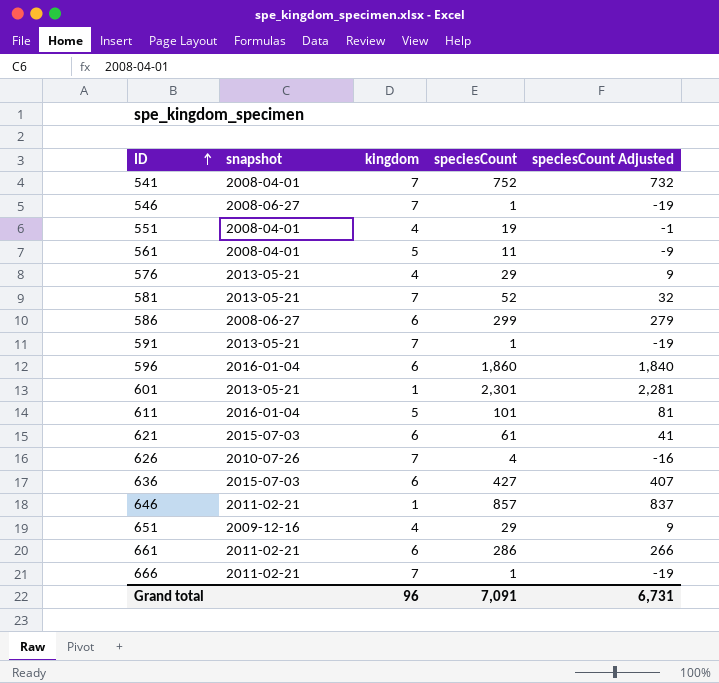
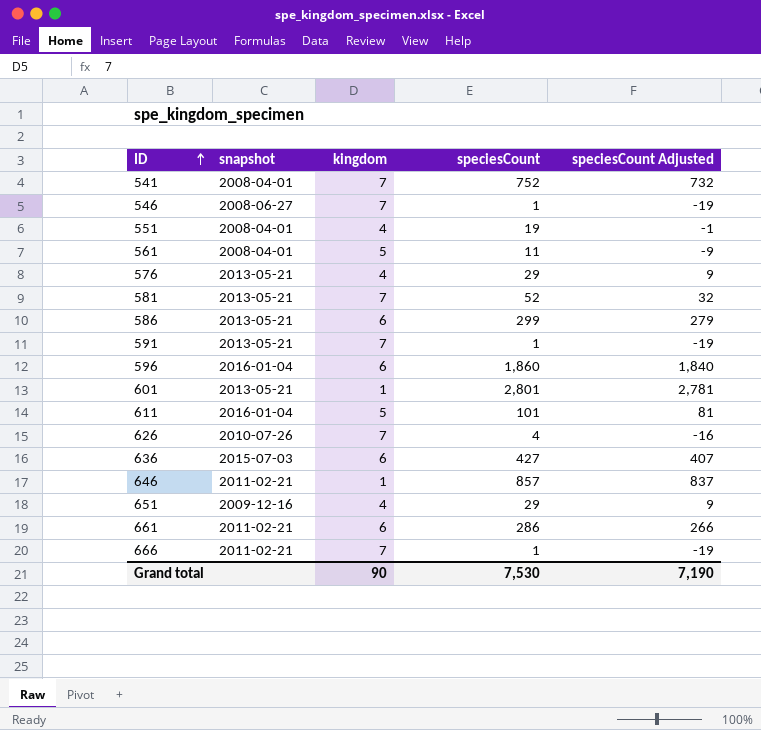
row 621: 2015-07-03 | 6 | 61 | 41 -> none
586 | snapshot: 2008-06-27 -> 2013-05-21
601 | speciesCount: 2,301 -> 2,801
601 | speciesCount Adjusted: 2,281 -> 2,781
Grand total | kingdom: 96 -> 90
Grand total | speciesCount: 7,091 -> 7,530
Grand total | speciesCount Adjusted: 6,731 -> 7,190

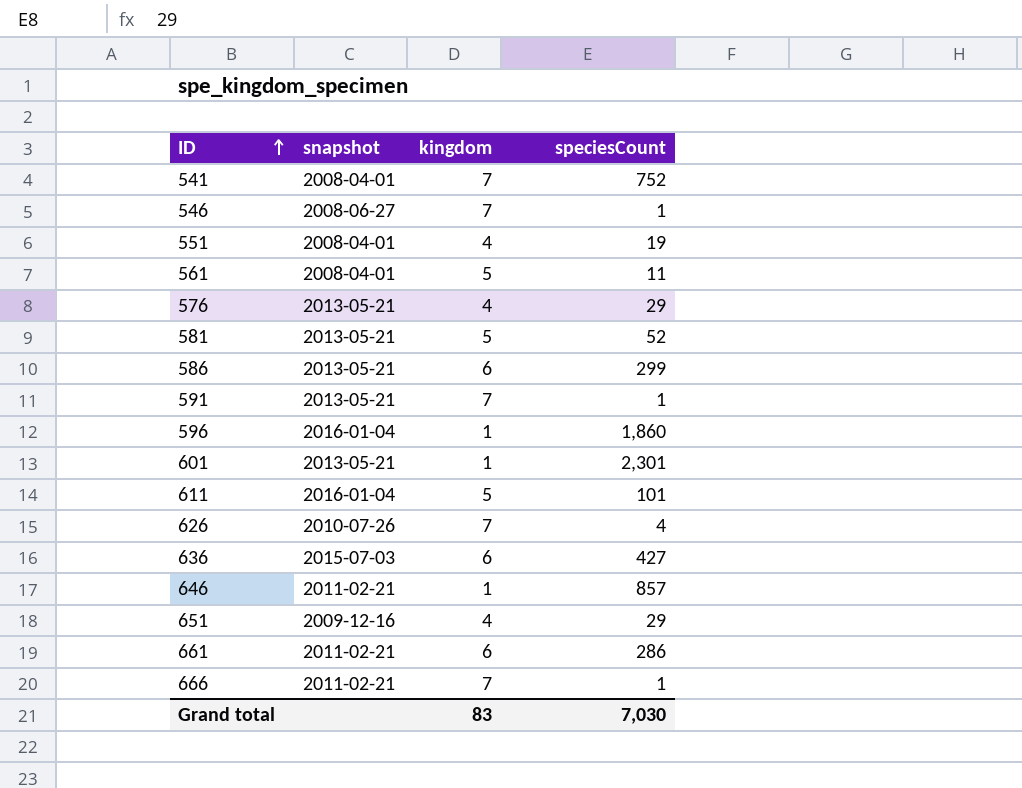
column speciesCount Adjusted | formula: [speciesCount] - 20 -> none
581 | kingdom: 7 -> 5
596 | kingdom: 6 -> 1
601 | speciesCount: 2,801 -> 2,301
Grand total | kingdom: 90 -> 83
Grand total | speciesCount: 7,530 -> 7,030

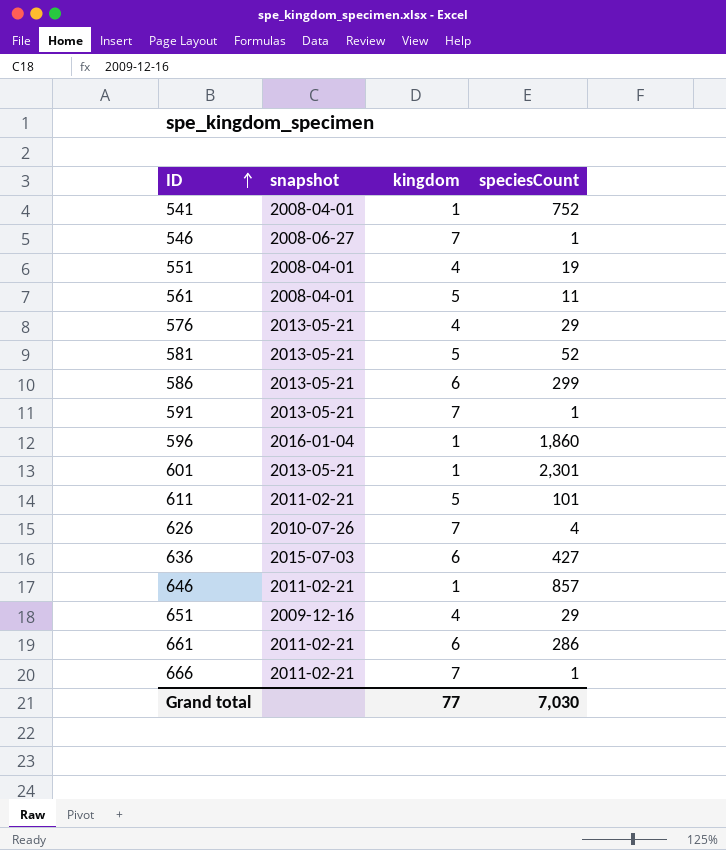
541 | kingdom: 7 -> 1
611 | snapshot: 2016-01-04 -> 2011-02-21
Grand total | kingdom: 83 -> 77

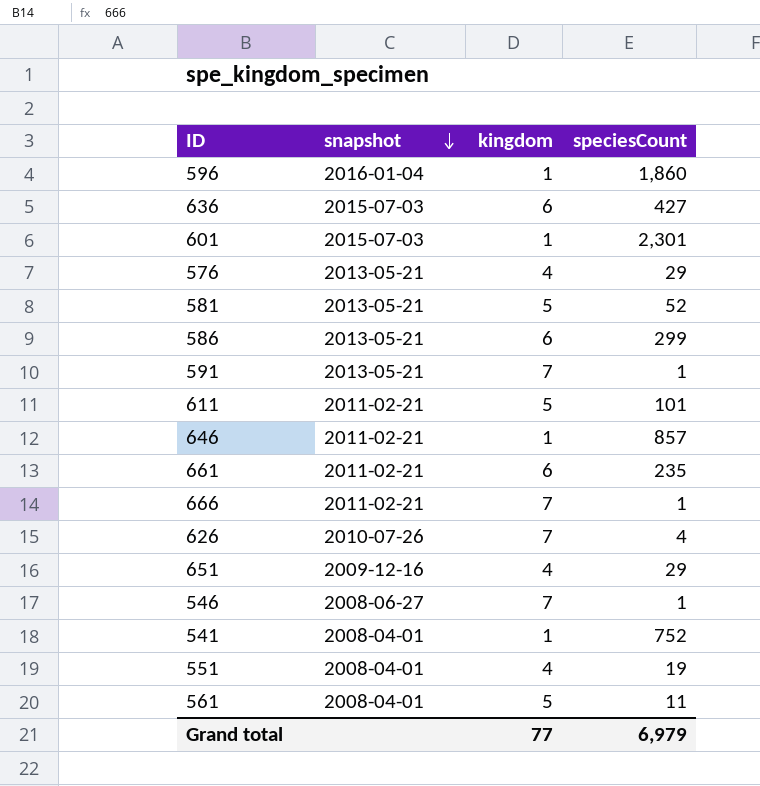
row order: ID ascending -> snapshot descending
601 | snapshot: 2013-05-21 -> 2015-07-03
661 | speciesCount: 286 -> 235
Grand total | speciesCount: 7,030 -> 6,979

